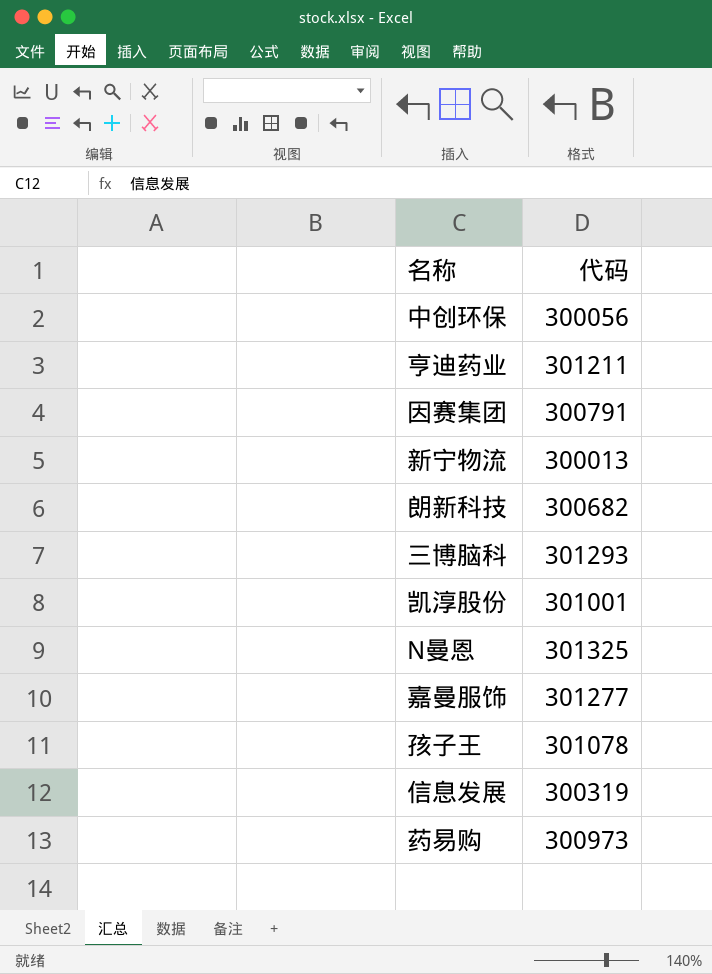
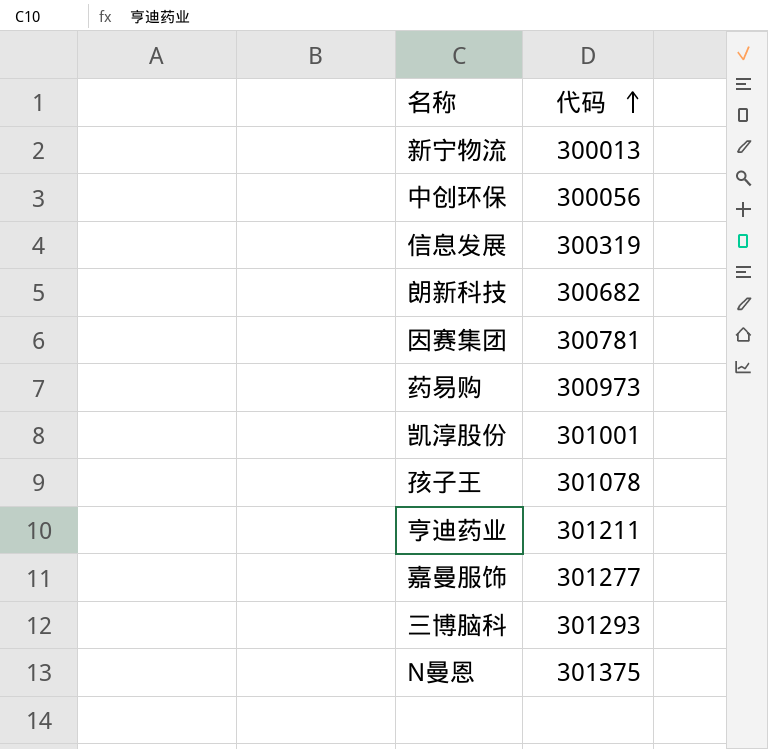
row order: none -> 代码 ascending
因赛集团 | 代码: 300791 -> 300781
N曼恩 | 代码: 301325 -> 301375

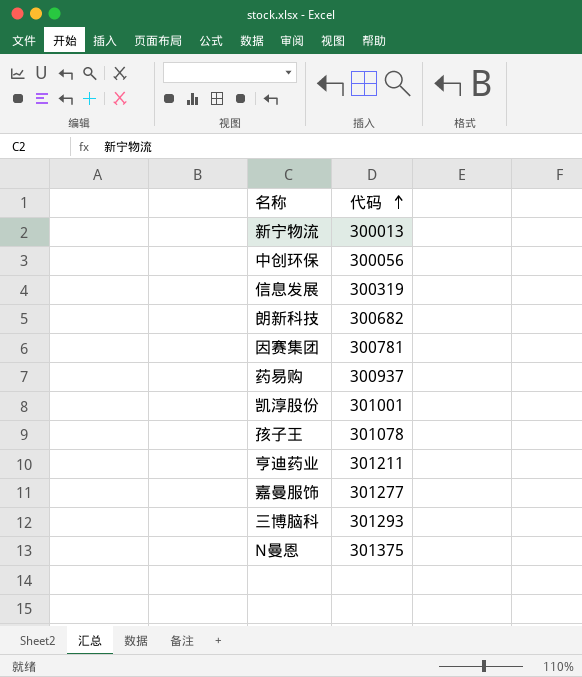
药易购 | 代码: 300973 -> 300937

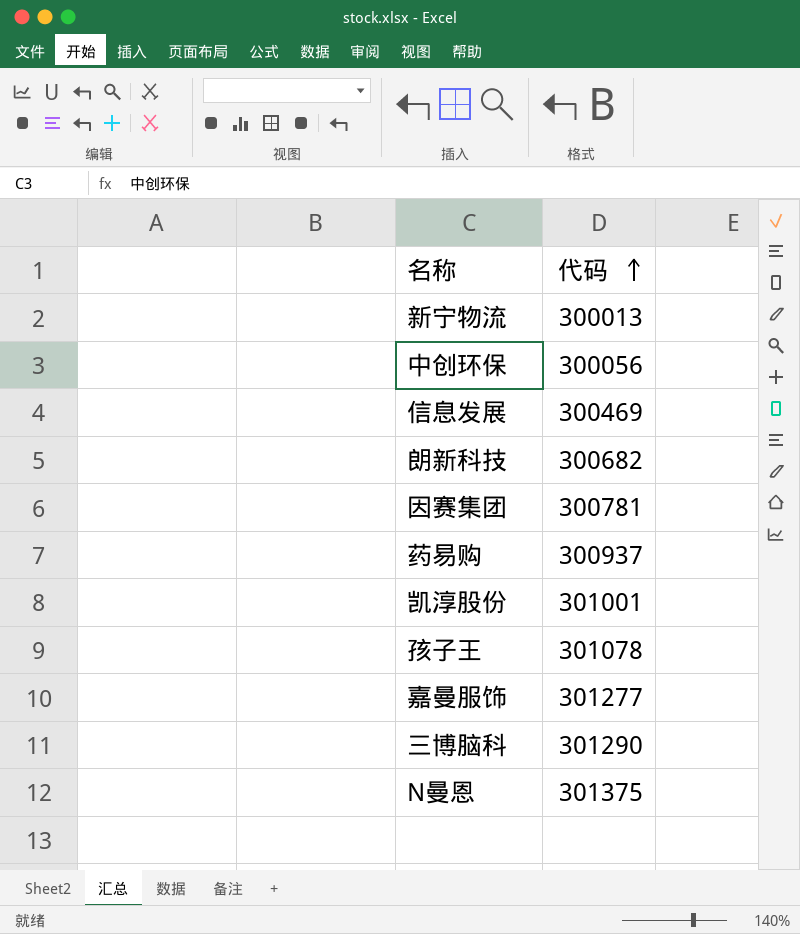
row 亨迪药业: 301211 -> none
信息发展 | 代码: 300319 -> 300469
三博脑科 | 代码: 301293 -> 301290

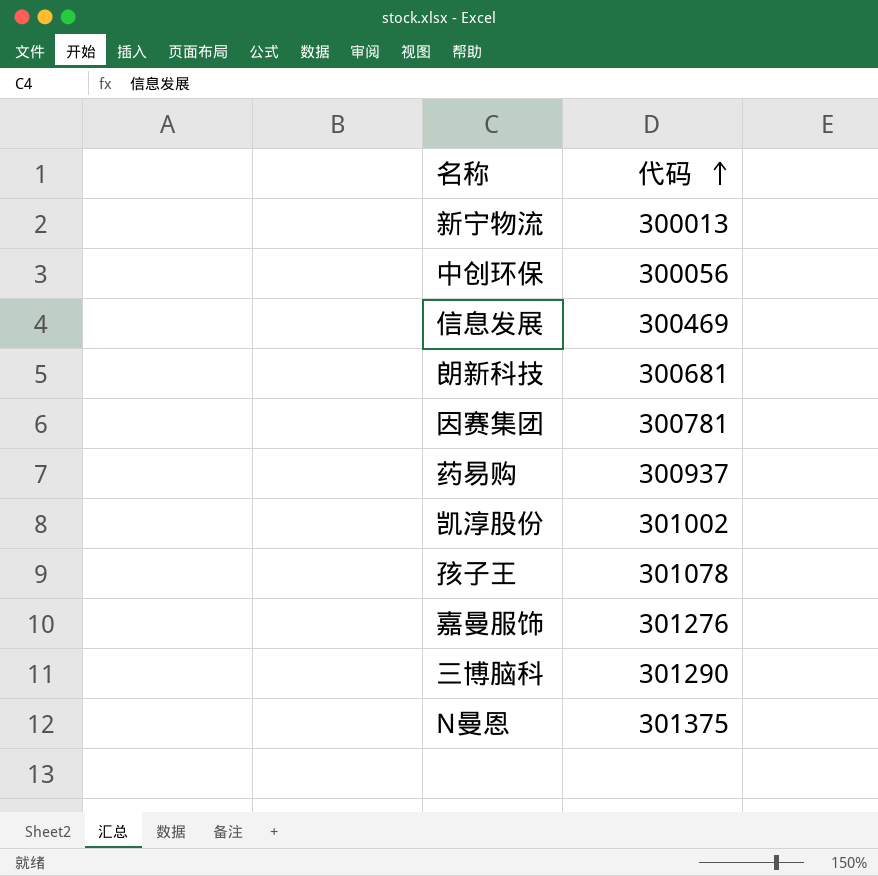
朗新科技 | 代码: 300682 -> 300681
凯淳股份 | 代码: 301001 -> 301002
嘉曼服饰 | 代码: 301277 -> 301276

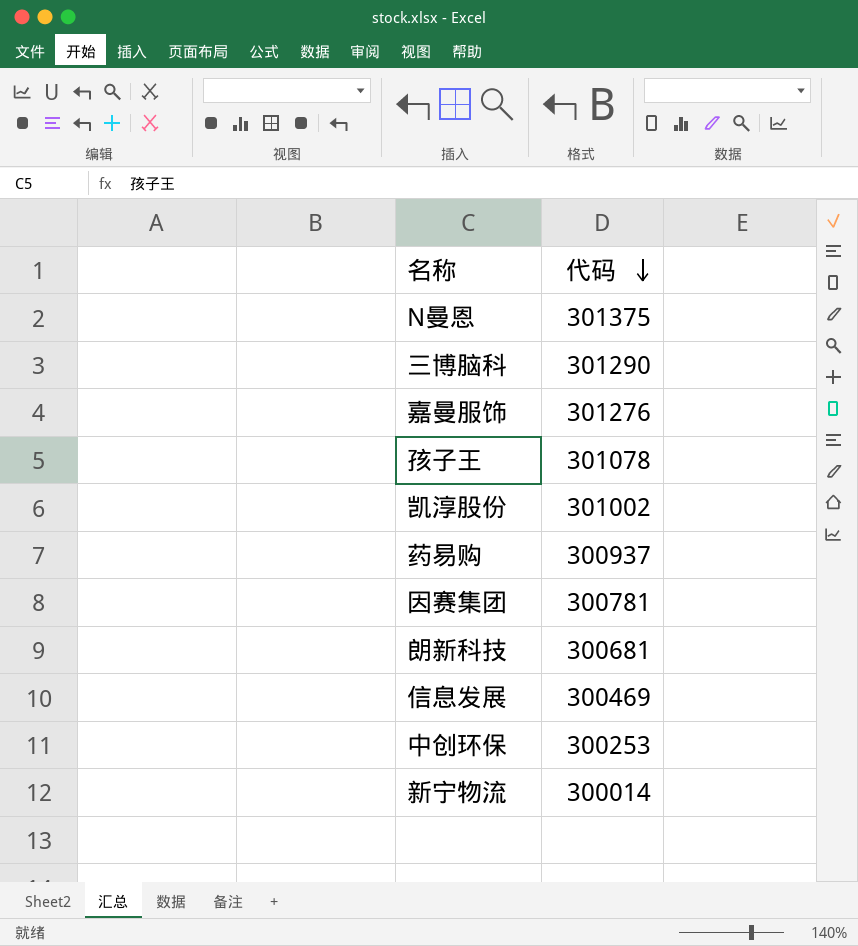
row order: 代码 ascending -> 代码 descending
中创环保 | 代码: 300056 -> 300253
新宁物流 | 代码: 300013 -> 300014

